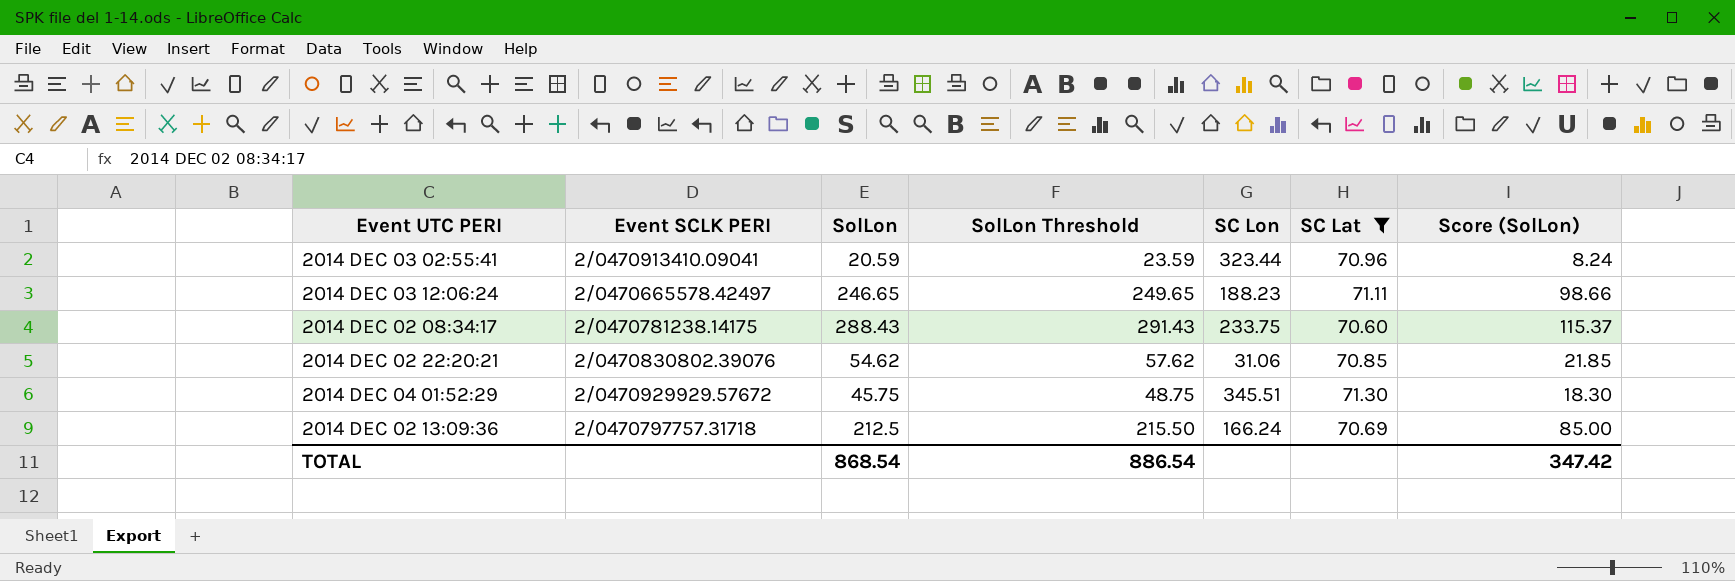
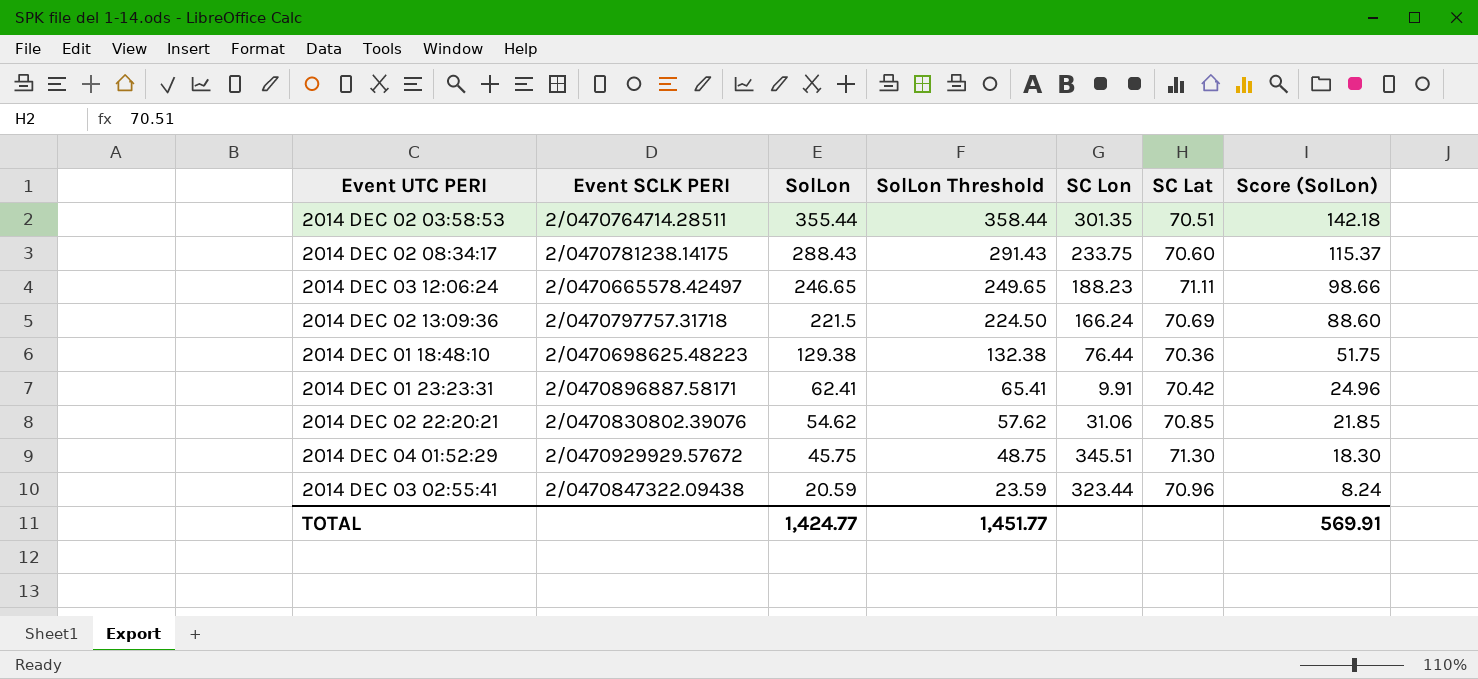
filter: SC Lat >= 70.60 -> none
row order: none -> SolLon descending
2014 DEC 02 13:09:36 | SolLon: 212.5 -> 221.5
2014 DEC 02 13:09:36 | SolLon Threshold: 215.50 -> 224.50
2014 DEC 02 13:09:36 | Score (SolLon): 85.00 -> 88.60
2014 DEC 03 02:55:41 | Event SCLK PERI: 2/0470913410.09041 -> 2/0470847322.09438
TOTAL | SolLon: 868.54 -> 1,424.77
TOTAL | SolLon Threshold: 886.54 -> 1,451.77
TOTAL | Score (SolLon): 347.42 -> 569.91

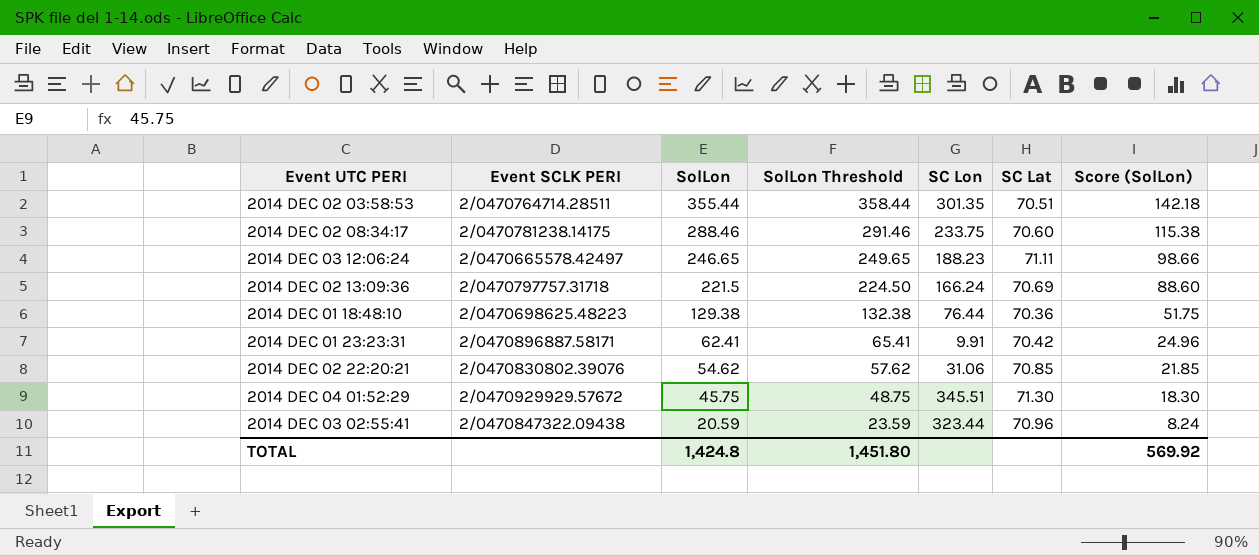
2014 DEC 02 08:34:17 | SolLon: 288.43 -> 288.46
2014 DEC 02 08:34:17 | SolLon Threshold: 291.43 -> 291.46
2014 DEC 02 08:34:17 | Score (SolLon): 115.37 -> 115.38
TOTAL | SolLon: 1,424.77 -> 1,424.8
TOTAL | SolLon Threshold: 1,451.77 -> 1,451.80
TOTAL | Score (SolLon): 569.91 -> 569.92

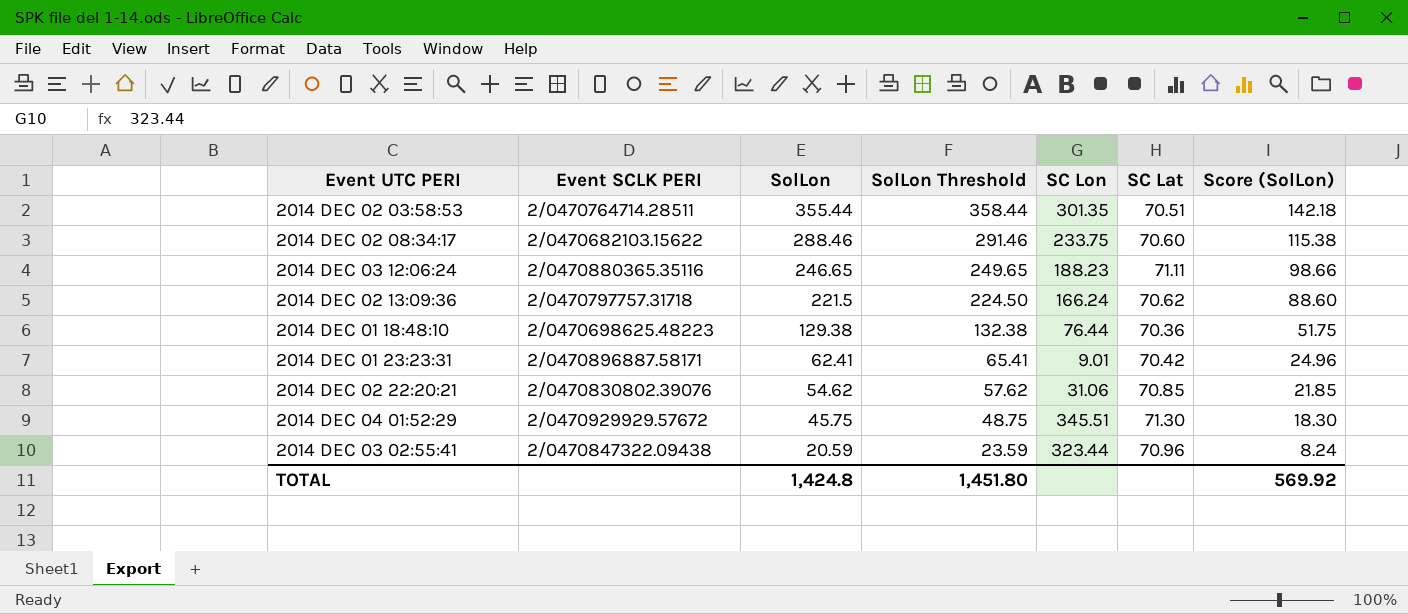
2014 DEC 02 08:34:17 | Event SCLK PERI: 2/0470781238.14175 -> 2/0470682103.15622
2014 DEC 03 12:06:24 | Event SCLK PERI: 2/0470665578.42497 -> 2/0470880365.35116
2014 DEC 02 13:09:36 | SC Lat: 70.69 -> 70.62
2014 DEC 01 23:23:31 | SC Lon: 9.91 -> 9.01

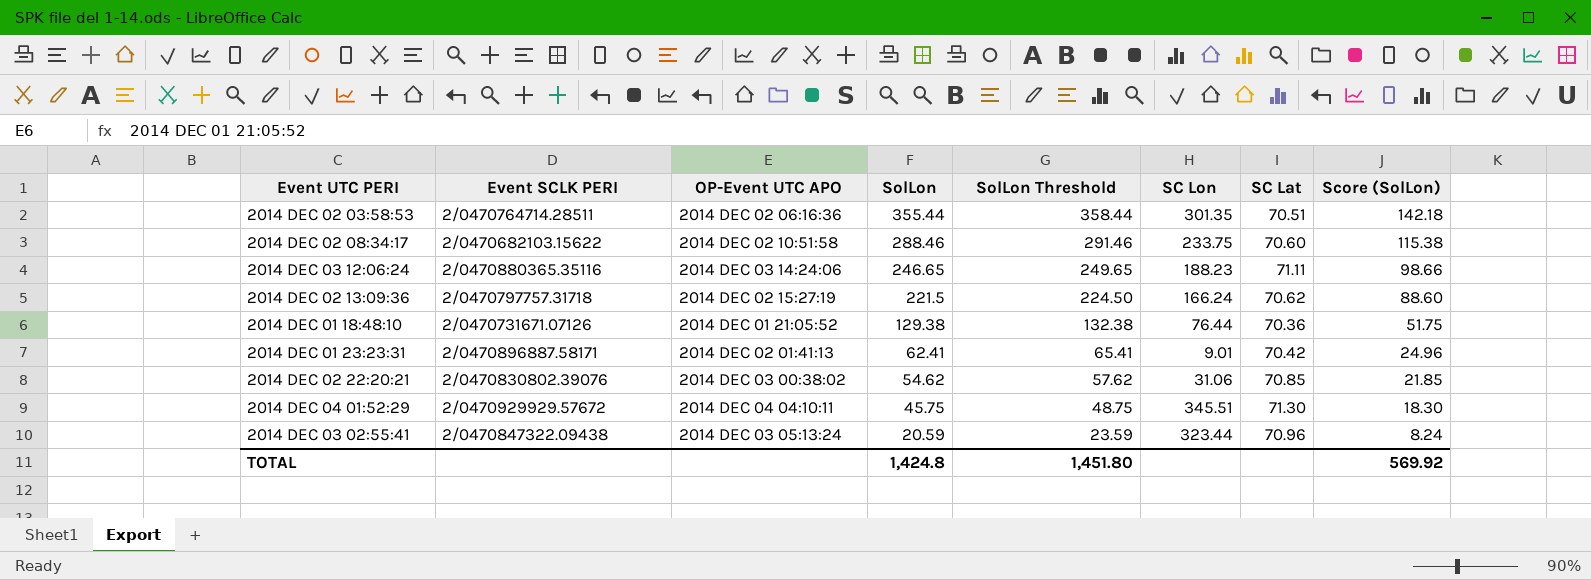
column OP-Event UTC APO | position: none -> 3
2014 DEC 01 18:48:10 | Event SCLK PERI: 2/0470698625.48223 -> 2/0470731671.07126

